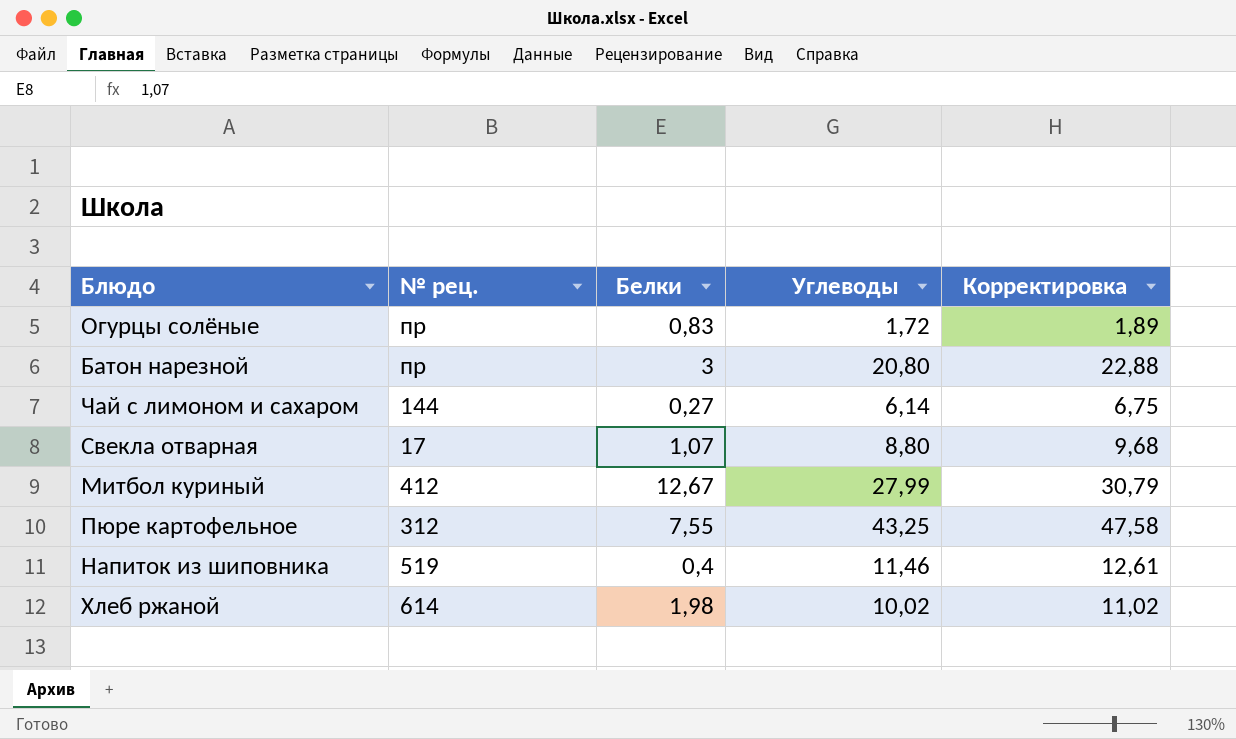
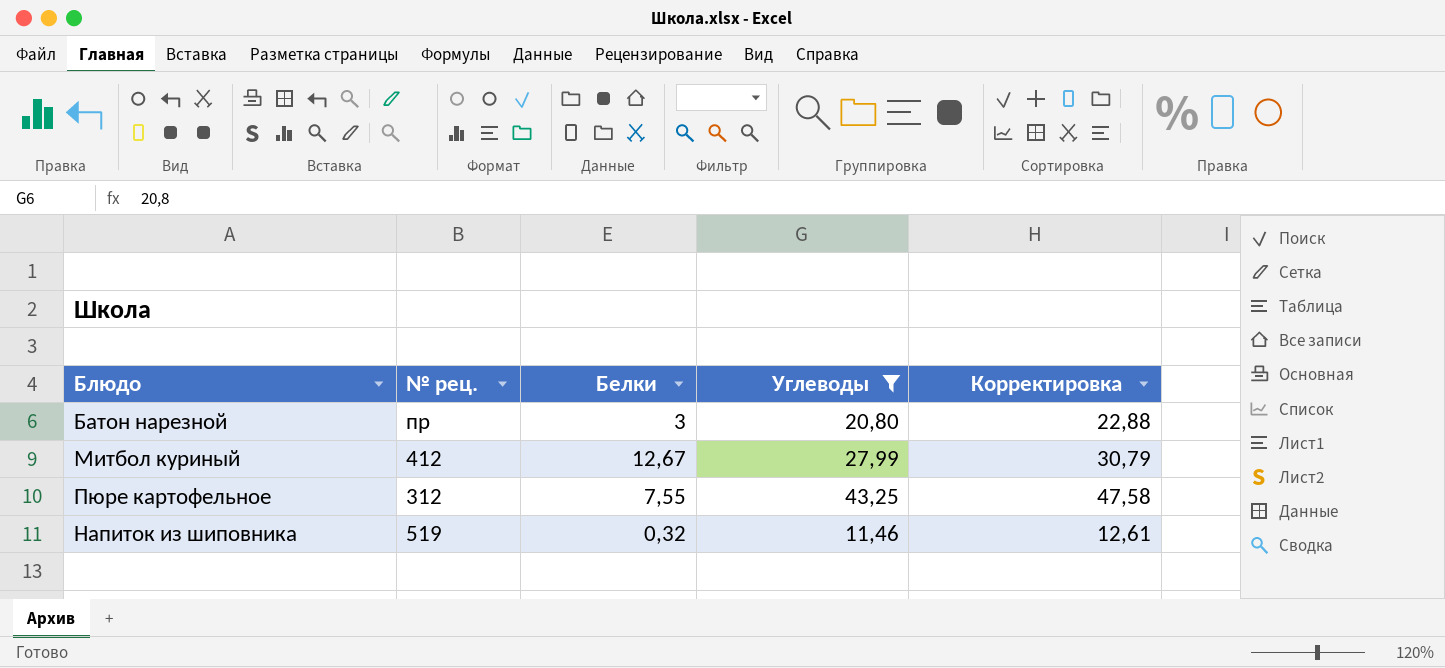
filter: none -> Углеводы >= 11,46
Напиток из шиповника | Белки: 0,4 -> 0,32

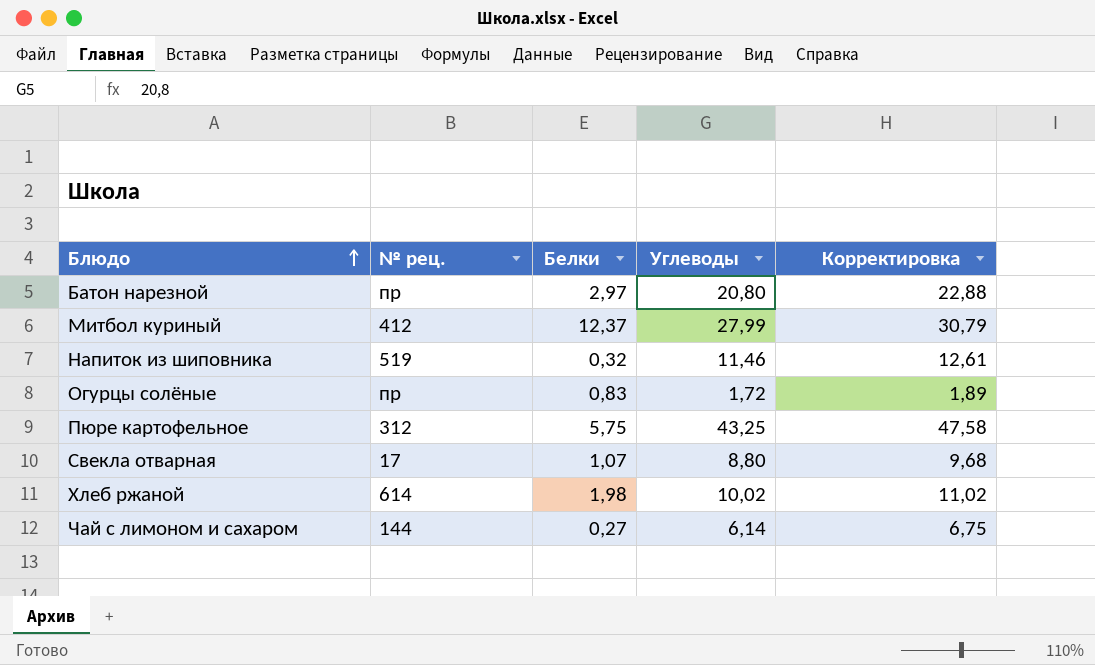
filter: Углеводы >= 11,46 -> none
row order: none -> Блюдо ascending
Батон нарезной | Белки: 3 -> 2,97
Митбол куриный | Белки: 12,67 -> 12,37
Пюре картофельное | Белки: 7,55 -> 5,75

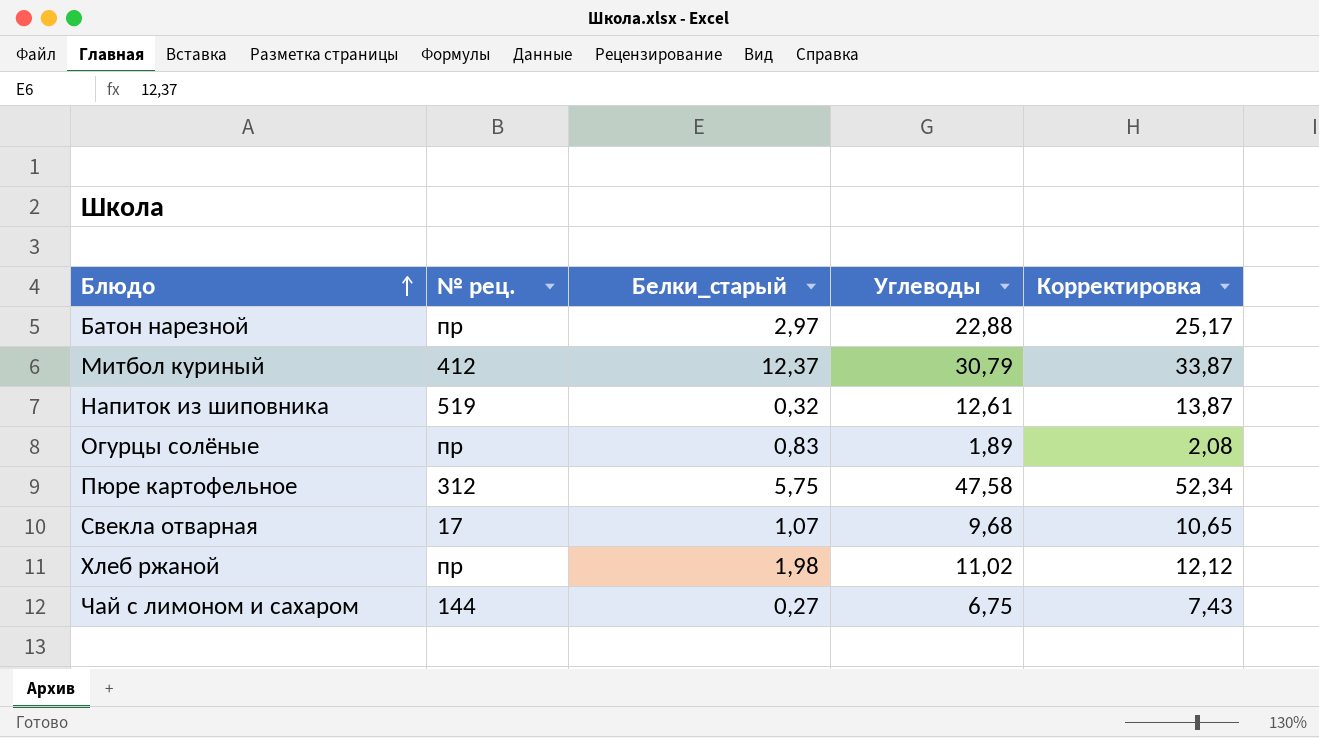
column name: Белки -> Белки_старый
Батон нарезной | Углеводы: 20,80 -> 22,88
Батон нарезной | Корректировка: 22,88 -> 25,17
Митбол куриный | Углеводы: 27,99 -> 30,79
Митбол куриный | Корректировка: 30,79 -> 33,87
Напиток из шиповника | Углеводы: 11,46 -> 12,61
Напиток из шиповника | Корректировка: 12,61 -> 13,87
Огурцы солёные | Углеводы: 1,72 -> 1,89
Огурцы солёные | Корректировка: 1,89 -> 2,08
Пюре картофельное | Углеводы: 43,25 -> 47,58
Пюре картофельное | Корректировка: 47,58 -> 52,34
Свекла отварная | Углеводы: 8,80 -> 9,68
Свекла отварная | Корректировка: 9,68 -> 10,65
Хлеб ржаной | № рец.: 614 -> пр
Хлеб ржаной | Углеводы: 10,02 -> 11,02
Хлеб ржаной | Корректировка: 11,02 -> 12,12
Чай с лимоном и сахаром | Углеводы: 6,14 -> 6,75
Чай с лимоном и сахаром | Корректировка: 6,75 -> 7,43

